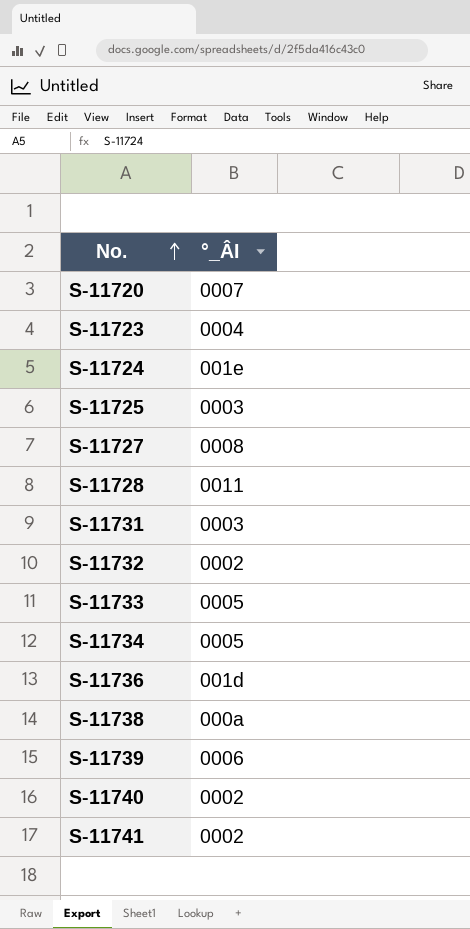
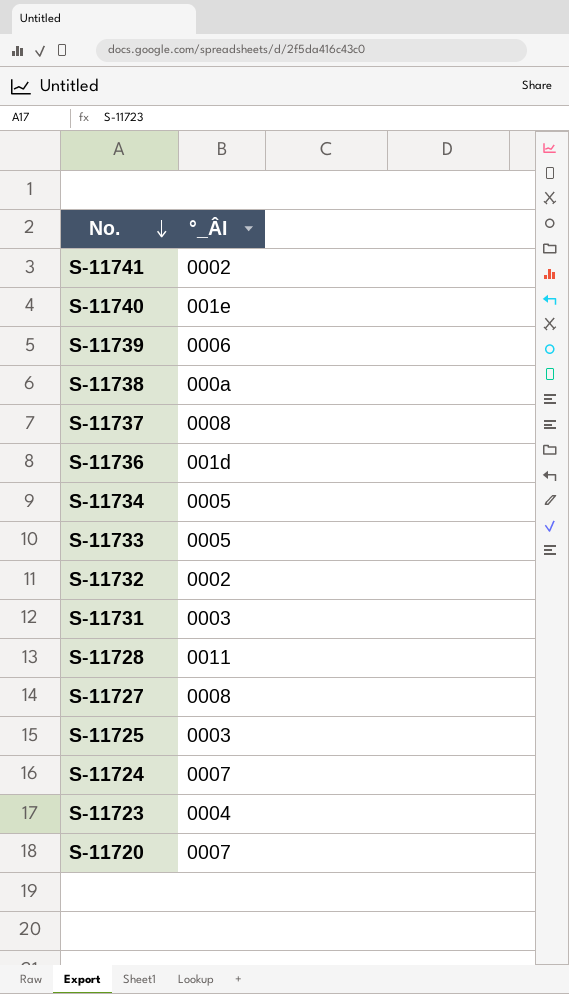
row order: No. ascending -> No. descending
S-11740 | °_ÂI: 0002 -> 001e
row S-11737: none -> 0008
S-11724 | °_ÂI: 001e -> 0007

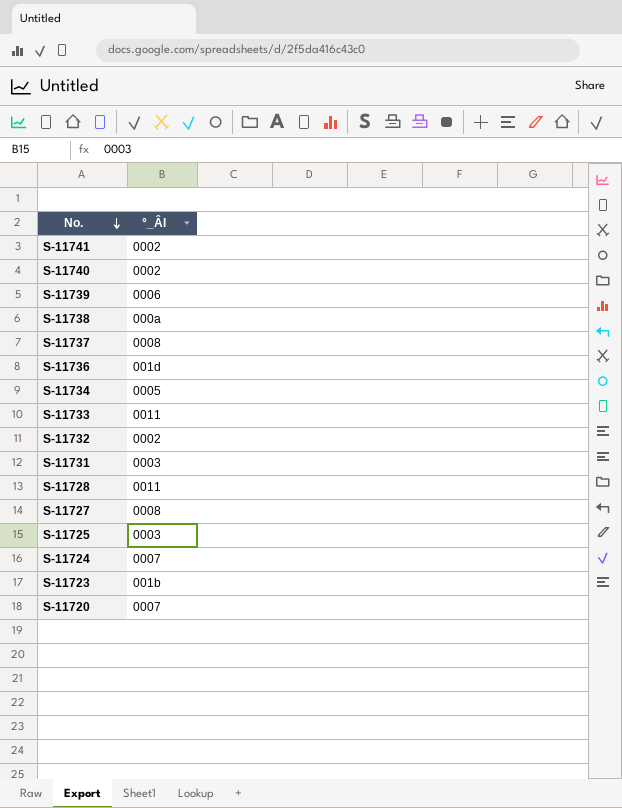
S-11740 | °_ÂI: 001e -> 0002
S-11733 | °_ÂI: 0005 -> 0011
S-11723 | °_ÂI: 0004 -> 001b

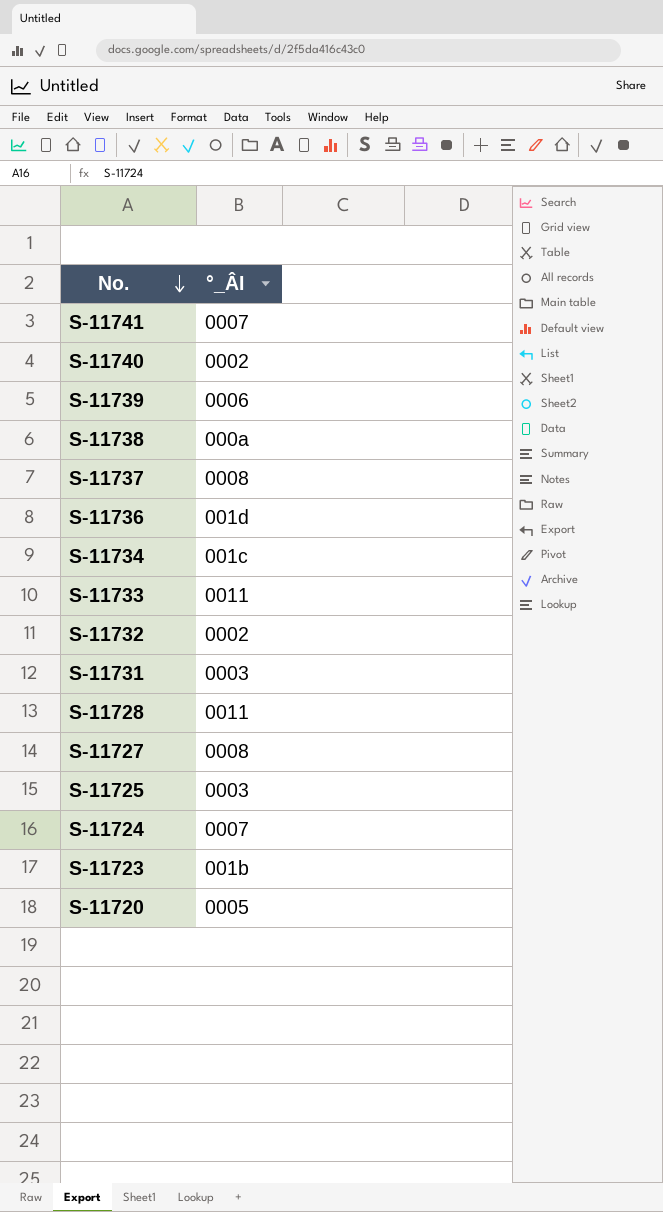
S-11741 | °_ÂI: 0002 -> 0007
S-11734 | °_ÂI: 0005 -> 001c
S-11720 | °_ÂI: 0007 -> 0005

